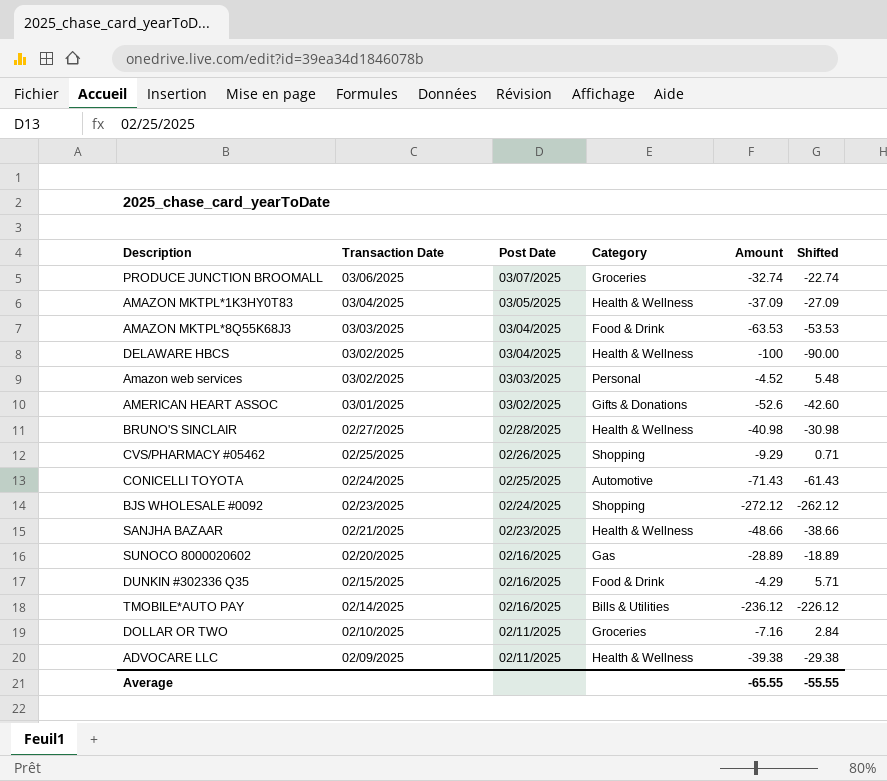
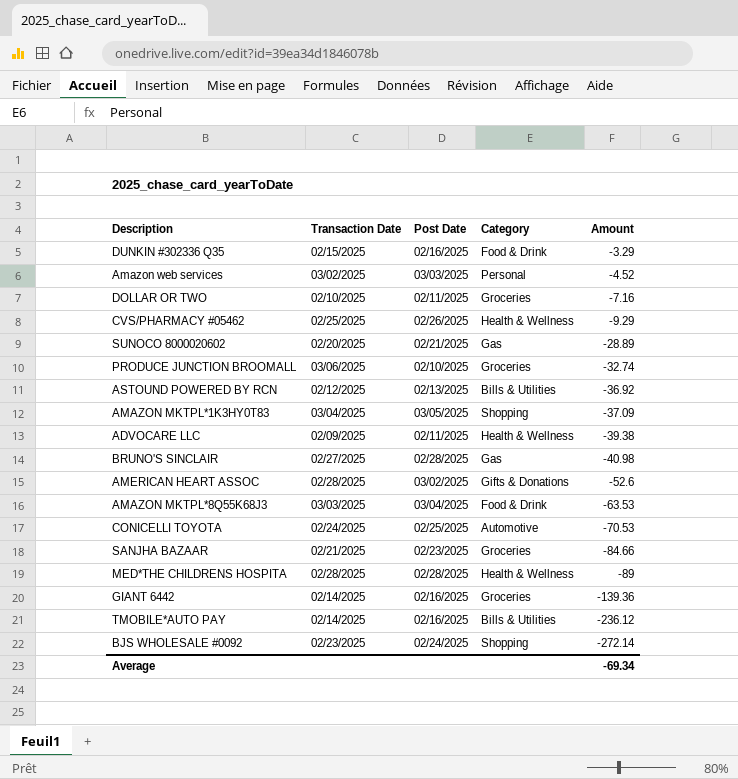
row order: Transaction Date descending -> Amount descending
column Shifted | formula: [Amount] + 10 -> none
row DELAWARE HBCS: 03/02/2025 | 03/04/2025 | Health & Wellness | -100 | -90.00 -> none
DUNKIN #302336 Q35 | Amount: -4.29 -> -3.29
CVS/PHARMACY #05462 | Category: Shopping -> Health & Wellness
SUNOCO 8000020602 | Post Date: 02/16/2025 -> 02/21/2025
PRODUCE JUNCTION BROOMALL | Post Date: 03/07/2025 -> 02/10/2025
row ASTOUND POWERED BY RCN: none -> 02/12/2025 | 02/13/2025 | Bills & Utilities | -36.92
AMAZON MKTPL*1K3HY0T83 | Category: Health & Wellness -> Shopping
BRUNO'S SINCLAIR | Category: Health & Wellness -> Gas
AMERICAN HEART ASSOC | Transaction Date: 03/01/2025 -> 02/28/2025
CONICELLI TOYOTA | Amount: -71.43 -> -70.53
SANJHA BAZAAR | Category: Health & Wellness -> Groceries
SANJHA BAZAAR | Amount: -48.66 -> -84.66
row MED*THE CHILDRENS HOSPITA: none -> 02/28/2025 | 02/28/2025 | Health & Wellness | -89
row GIANT 6442: none -> 02/14/2025 | 02/16/2025 | Groceries | -139.36
BJS WHOLESALE #0092 | Amount: -272.12 -> -272.14
Average | Amount: -65.55 -> -69.34

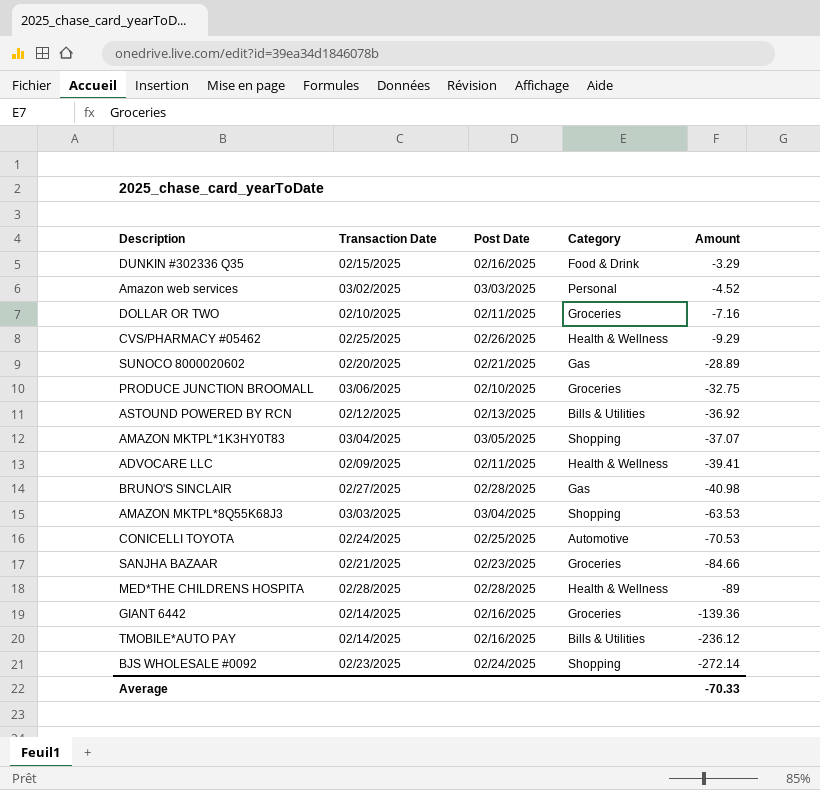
row AMERICAN HEART ASSOC: 02/28/2025 | 03/02/2025 | Gifts & Donations | -52.6 -> none
PRODUCE JUNCTION BROOMALL | Amount: -32.74 -> -32.75
AMAZON MKTPL*1K3HY0T83 | Amount: -37.09 -> -37.07
ADVOCARE LLC | Amount: -39.38 -> -39.41
AMAZON MKTPL*8Q55K68J3 | Category: Food & Drink -> Shopping
Average | Amount: -69.34 -> -70.33

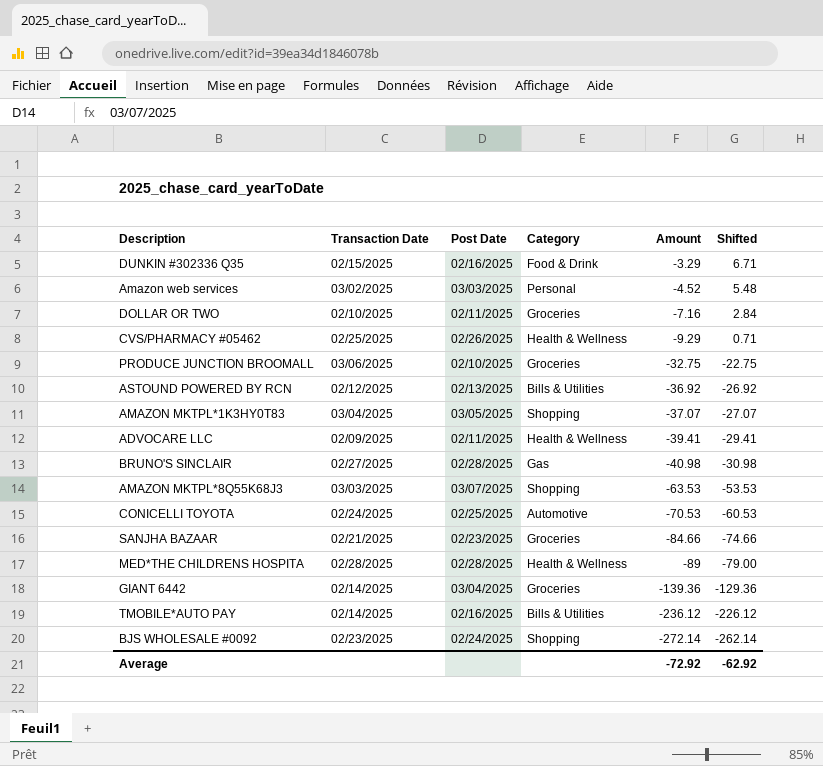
column Shifted | formula: none -> [Amount] + 10
row SUNOCO 8000020602: 02/20/2025 | 02/21/2025 | Gas | -28.89 -> none
AMAZON MKTPL*8Q55K68J3 | Post Date: 03/04/2025 -> 03/07/2025
GIANT 6442 | Post Date: 02/16/2025 -> 03/04/2025
Average | Amount: -70.33 -> -72.92

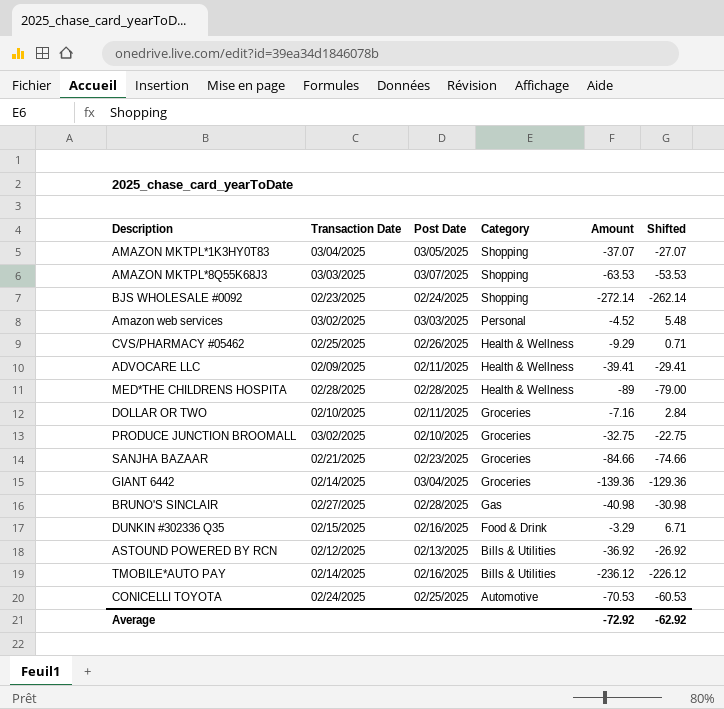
row order: Amount descending -> Category descending
PRODUCE JUNCTION BROOMALL | Transaction Date: 03/06/2025 -> 03/02/2025

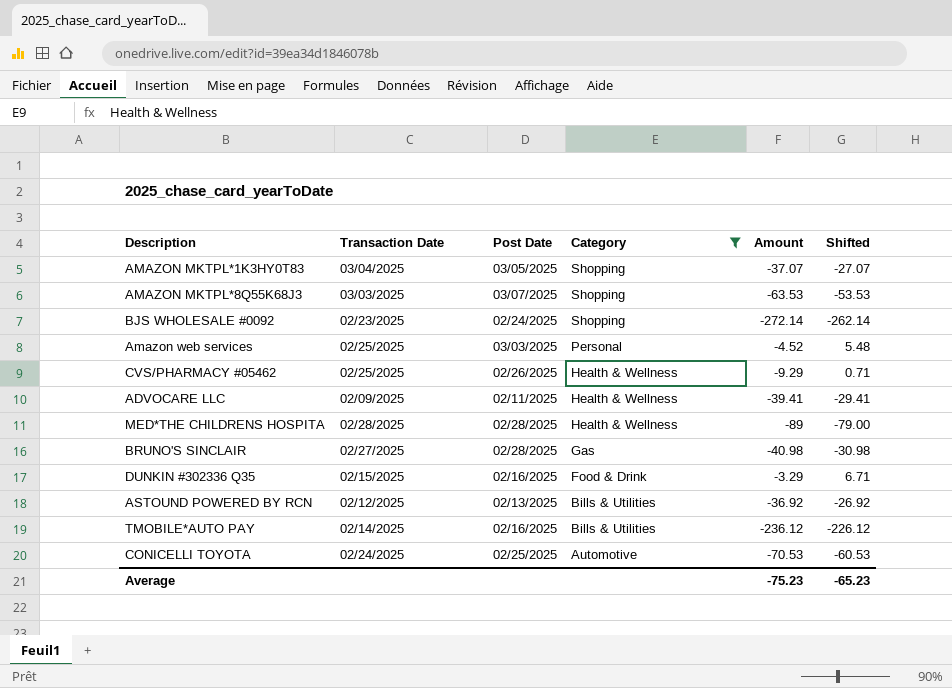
filter: none -> Category != Groceries
Amazon web services | Transaction Date: 03/02/2025 -> 02/25/2025
Average | Amount: -72.92 -> -75.23
Average | Shifted: -62.92 -> -65.23

